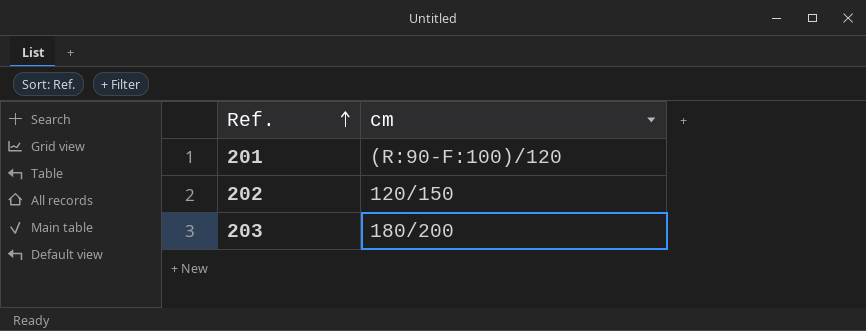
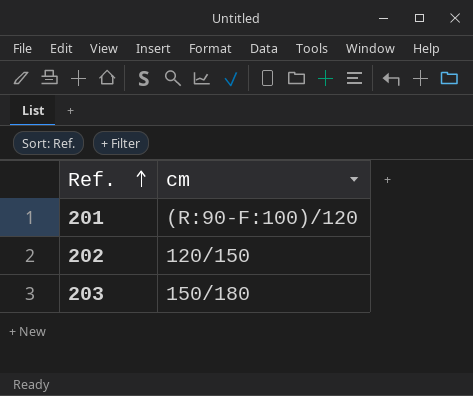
203 | cm: 180/200 -> 150/180

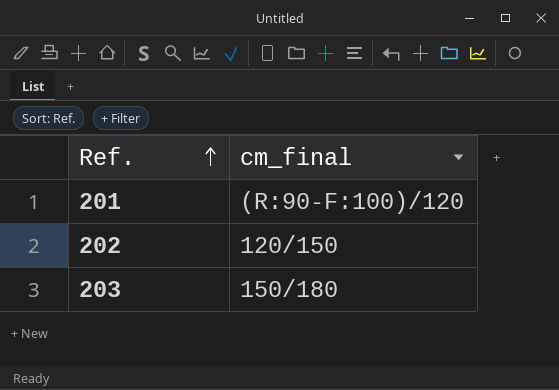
column name: cm -> cm_final

